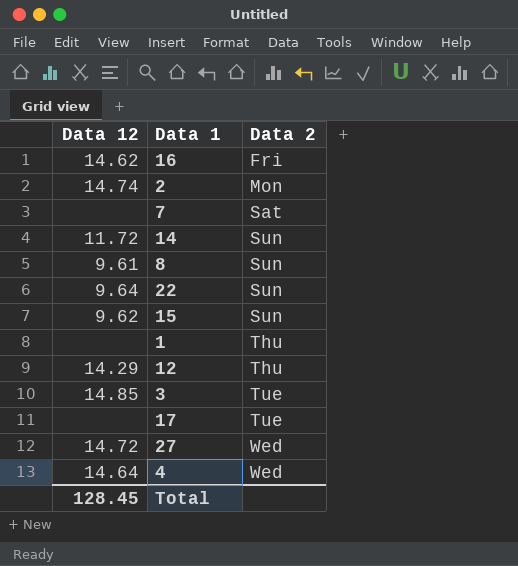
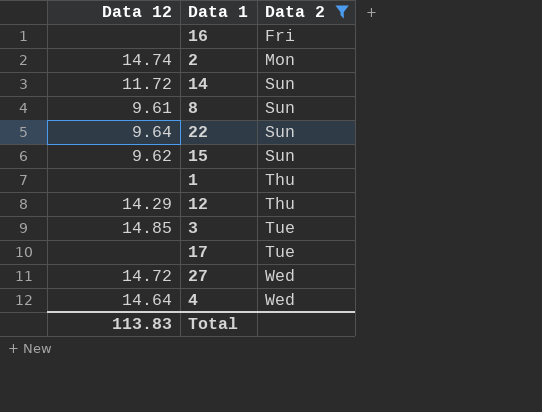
filter: none -> Data 2 != Sat
16 | Data 12: 14.62 -> none
Total | Data 12: 128.45 -> 113.83

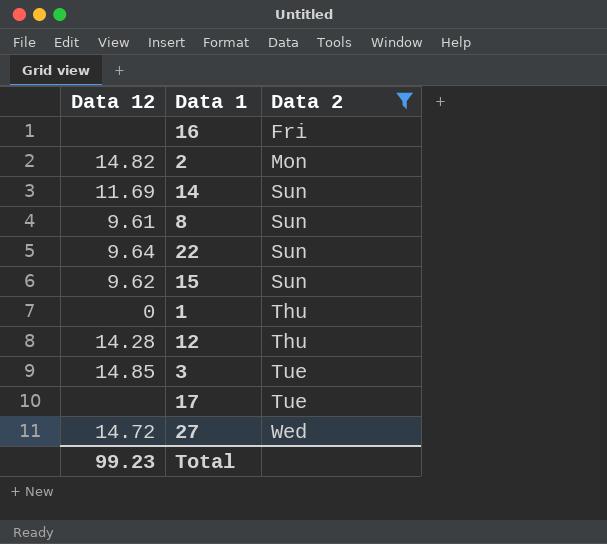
row 4: 14.64 | Wed -> none
2 | Data 12: 14.74 -> 14.82
14 | Data 12: 11.72 -> 11.69
1 | Data 12: none -> 0
12 | Data 12: 14.29 -> 14.28
Total | Data 12: 113.83 -> 99.23

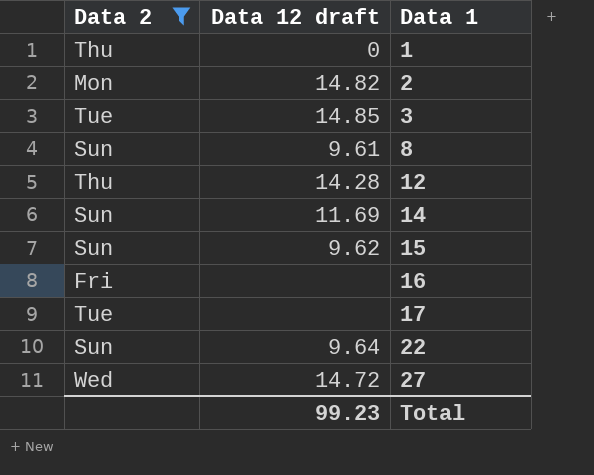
row order: Data 2 ascending -> Data 1 ascending
column Data 2 | position: 3 -> 1
column name: Data 12 -> Data 12 draft

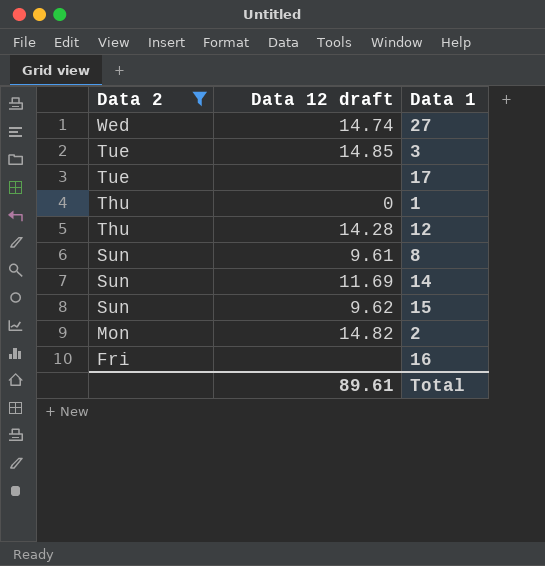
row order: Data 1 ascending -> Data 2 descending
row 22: Sun | 9.64 -> none
27 | Data 12 draft: 14.72 -> 14.74
Total | Data 12 draft: 99.23 -> 89.61

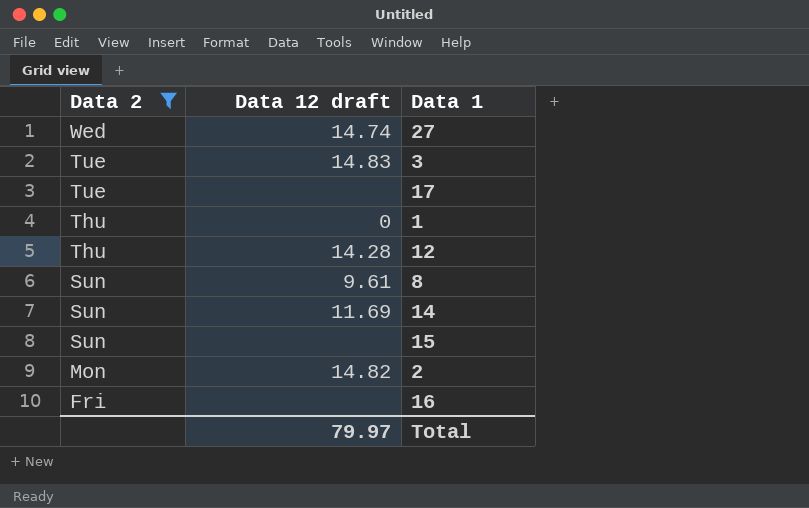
3 | Data 12 draft: 14.85 -> 14.83
15 | Data 12 draft: 9.62 -> none
Total | Data 12 draft: 89.61 -> 79.97

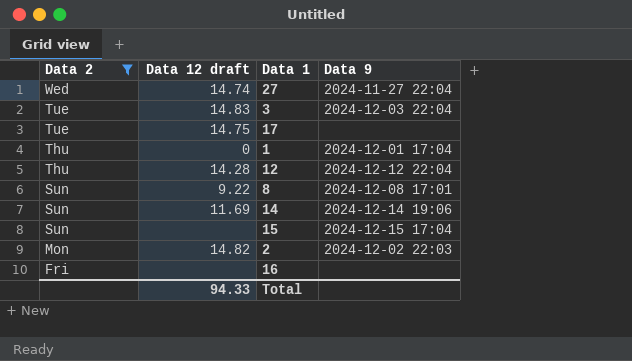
column Data 9 | position: none -> 4
17 | Data 12 draft: none -> 14.75
8 | Data 12 draft: 9.61 -> 9.22
Total | Data 12 draft: 79.97 -> 94.33

